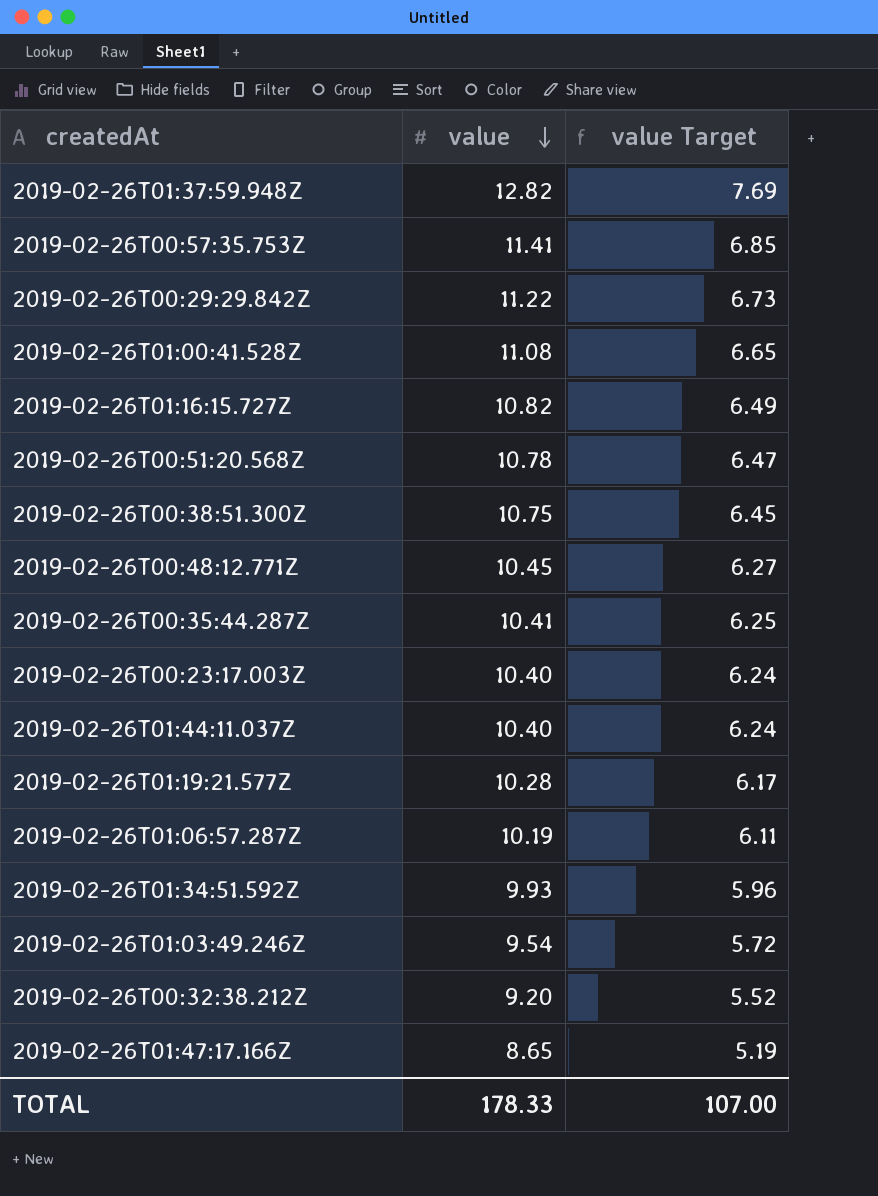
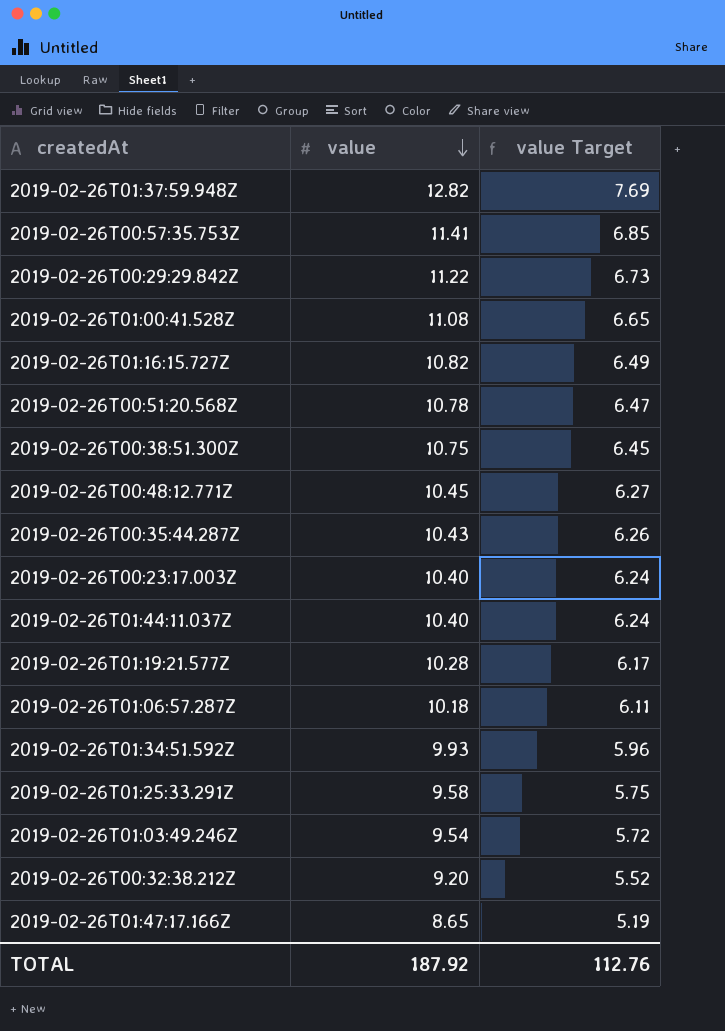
2019-02-26T00:35:44.287Z | value: 10.41 -> 10.43
2019-02-26T00:35:44.287Z | value Target: 6.25 -> 6.26
2019-02-26T01:06:57.287Z | value: 10.19 -> 10.18
row 2019-02-26T01:25:33.291Z: none -> 9.58 | 5.75
TOTAL | value: 178.33 -> 187.92
TOTAL | value Target: 107.00 -> 112.76

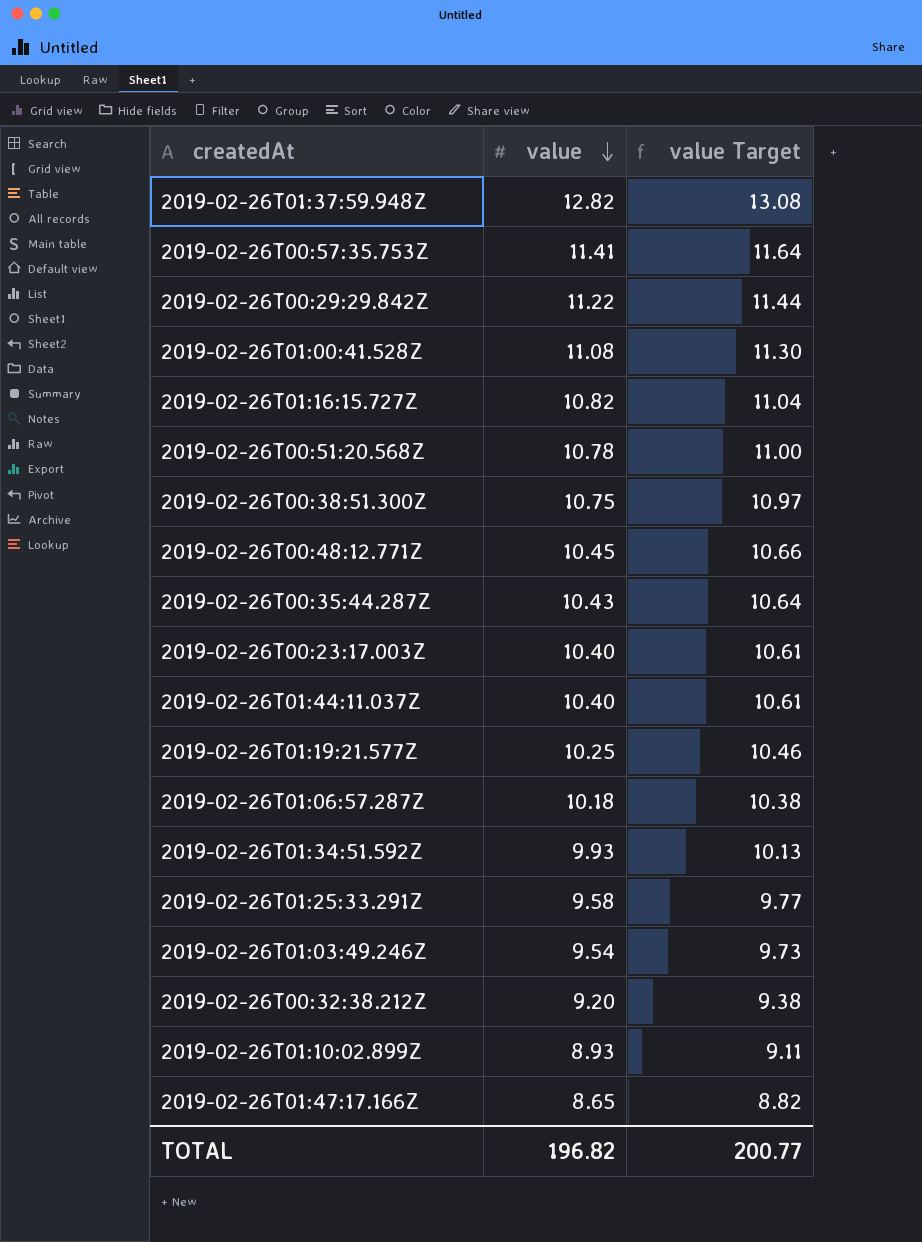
column value Target | formula: [value] * 0.6 -> [value] * 1.02
2019-02-26T01:19:21.577Z | value: 10.28 -> 10.25
row 2019-02-26T01:10:02.899Z: none -> 8.93 | 9.11
TOTAL | value: 187.92 -> 196.82
TOTAL | value Target: 112.76 -> 200.77

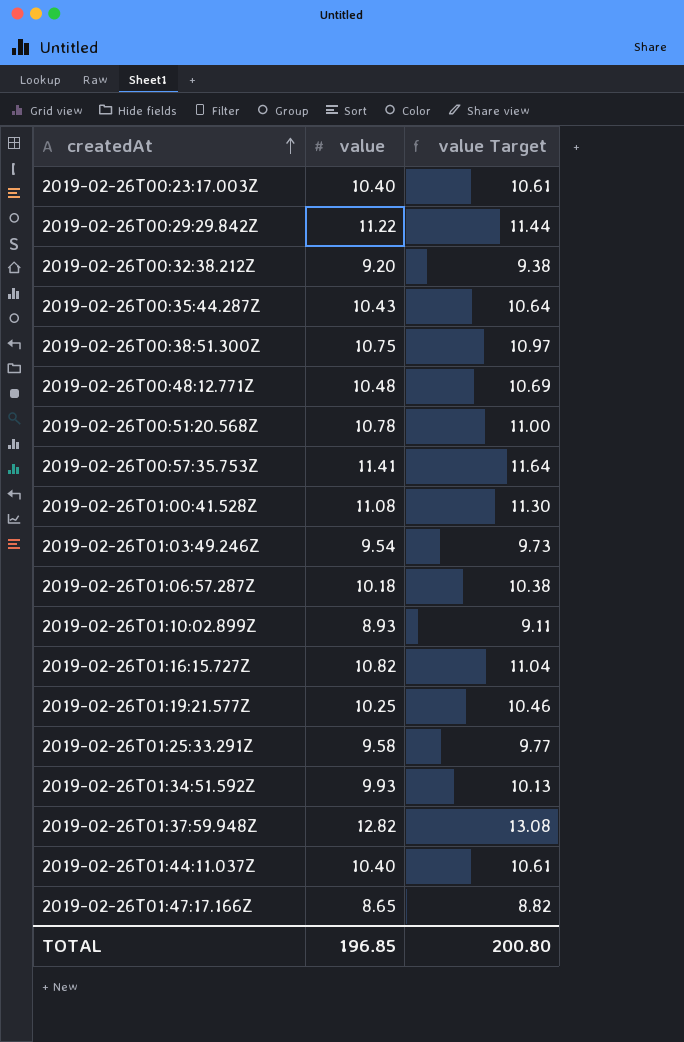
row order: value descending -> createdAt ascending
2019-02-26T00:48:12.771Z | value: 10.45 -> 10.48
2019-02-26T00:48:12.771Z | value Target: 10.66 -> 10.69
TOTAL | value: 196.82 -> 196.85
TOTAL | value Target: 200.77 -> 200.80

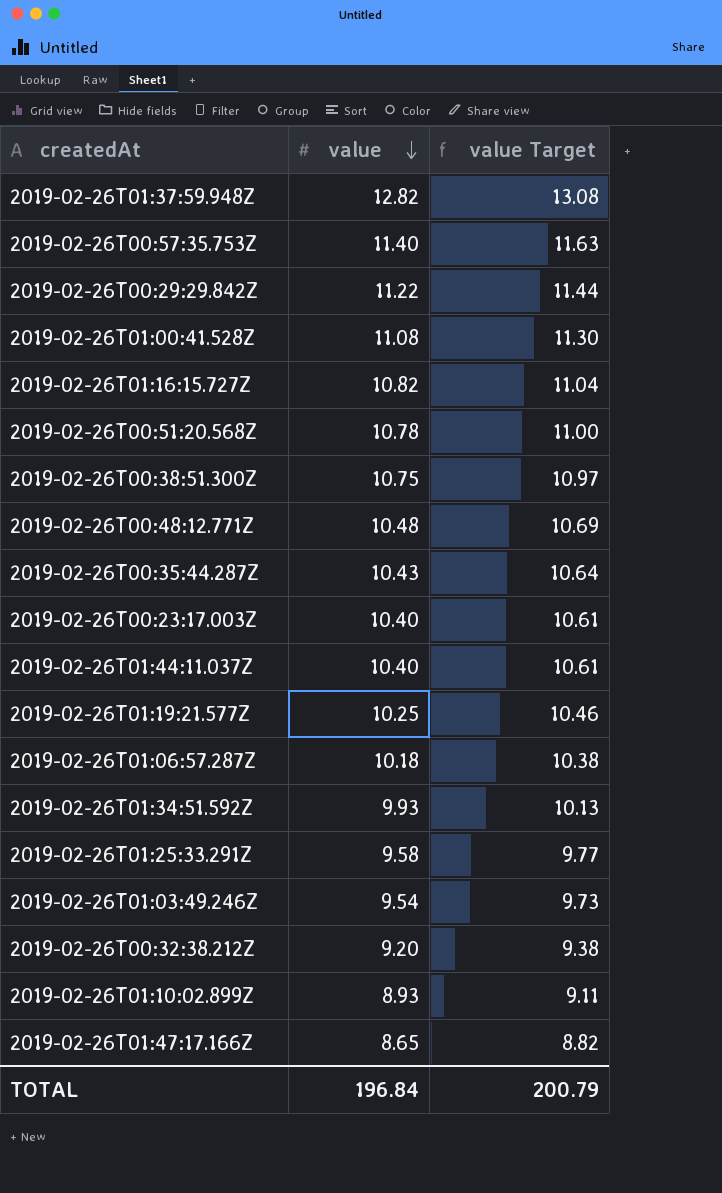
row order: createdAt ascending -> value descending
2019-02-26T00:57:35.753Z | value: 11.41 -> 11.40
2019-02-26T00:57:35.753Z | value Target: 11.64 -> 11.63
TOTAL | value: 196.85 -> 196.84
TOTAL | value Target: 200.80 -> 200.79

